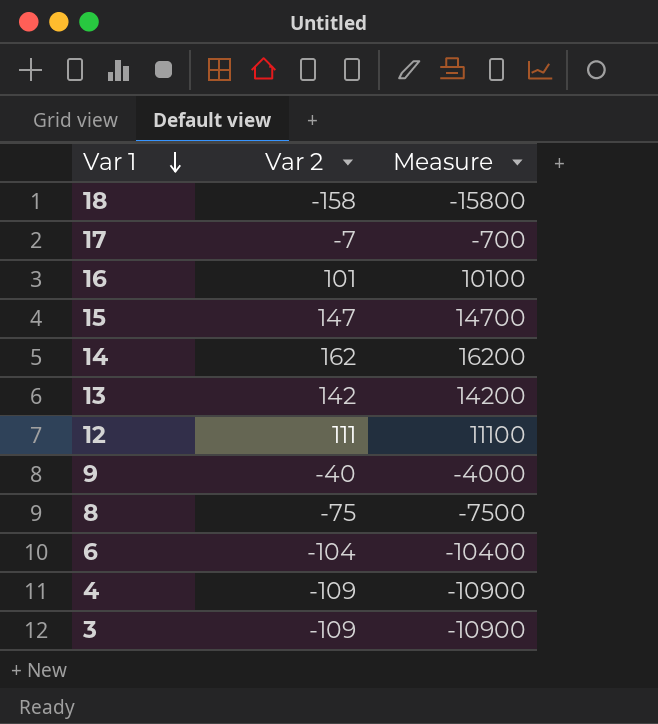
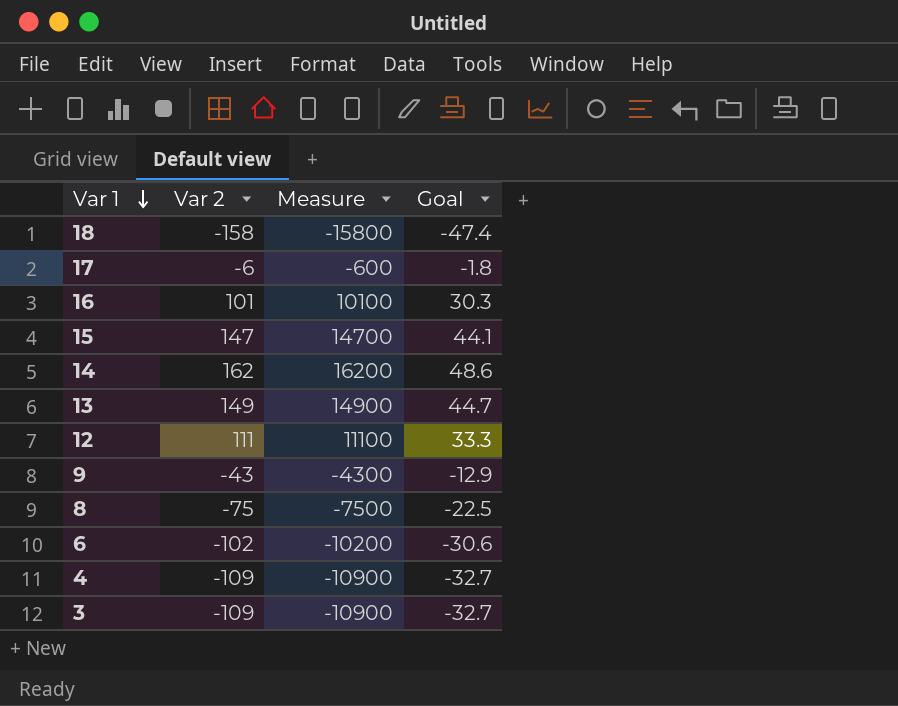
column Goal | formula: none -> [Var 2] * 0.3
17 | Var 2: -7 -> -6
17 | Measure: -700 -> -600
13 | Var 2: 142 -> 149
13 | Measure: 14200 -> 14900
9 | Var 2: -40 -> -43
9 | Measure: -4000 -> -4300
6 | Var 2: -104 -> -102
6 | Measure: -10400 -> -10200

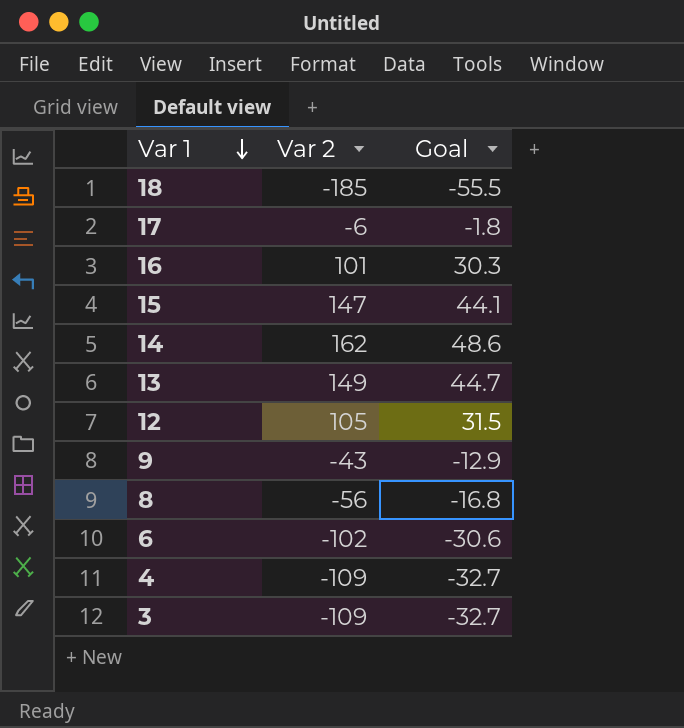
column Measure | formula: [Var 2] * 100 -> none
18 | Var 2: -158 -> -185
18 | Goal: -47.4 -> -55.5
12 | Var 2: 111 -> 105
12 | Goal: 33.3 -> 31.5
8 | Var 2: -75 -> -56
8 | Goal: -22.5 -> -16.8

